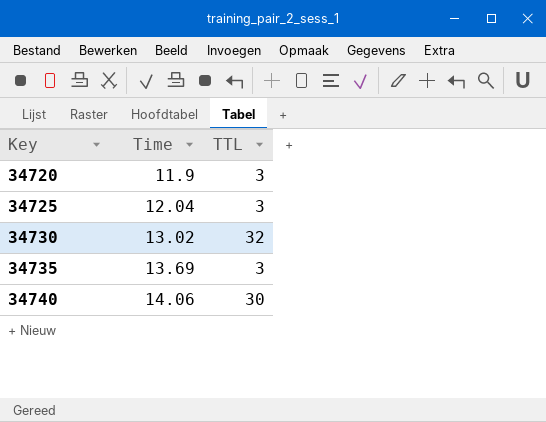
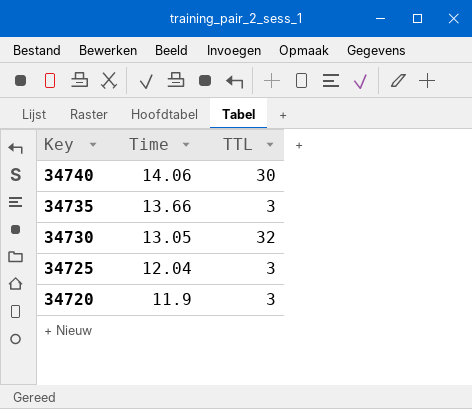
row order: Key ascending -> Key descending
34735 | Time: 13.69 -> 13.66
34730 | Time: 13.02 -> 13.05

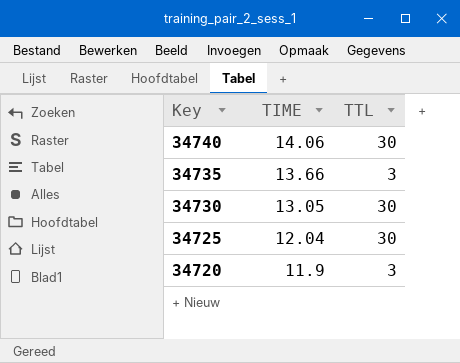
column name: Time -> TIME
34730 | TTL: 32 -> 30
34725 | TTL: 3 -> 30

